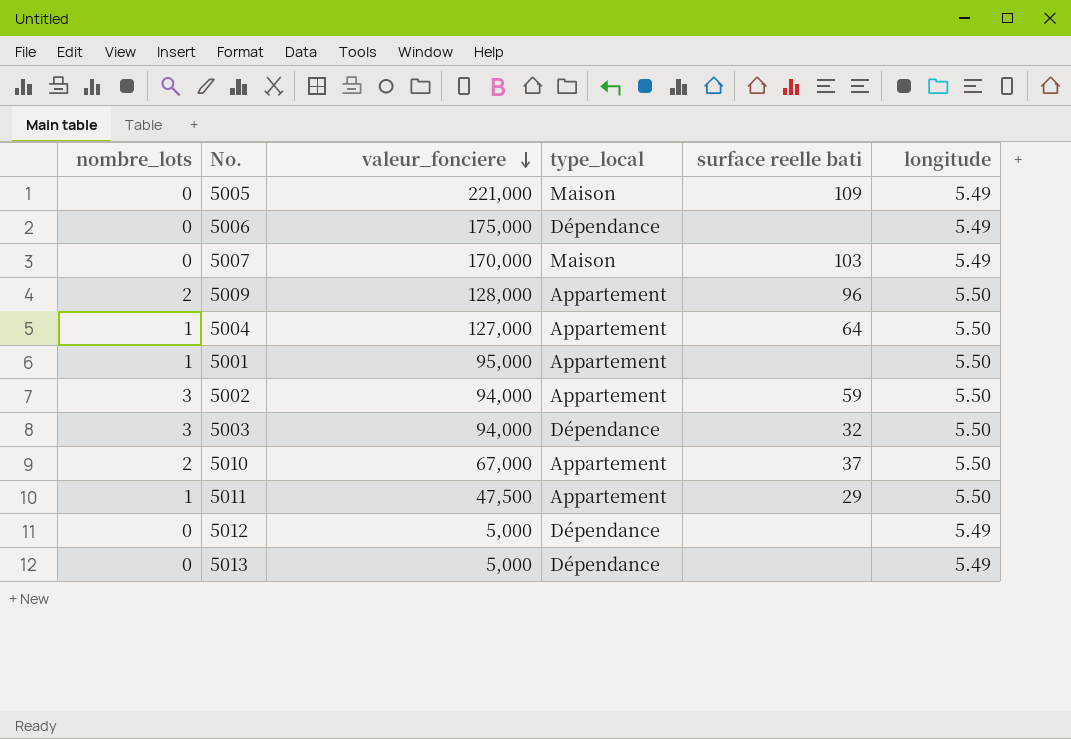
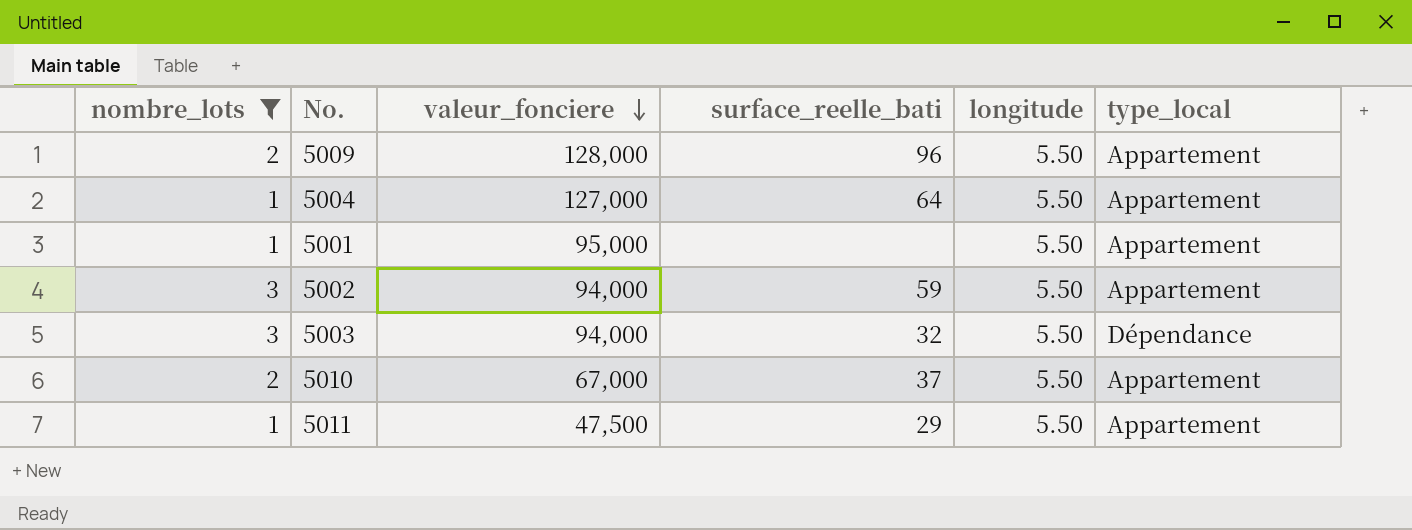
filter: none -> nombre_lots != 0
column name: surface reelle bati -> surface_reelle_bati
column type_local | position: 4 -> 6

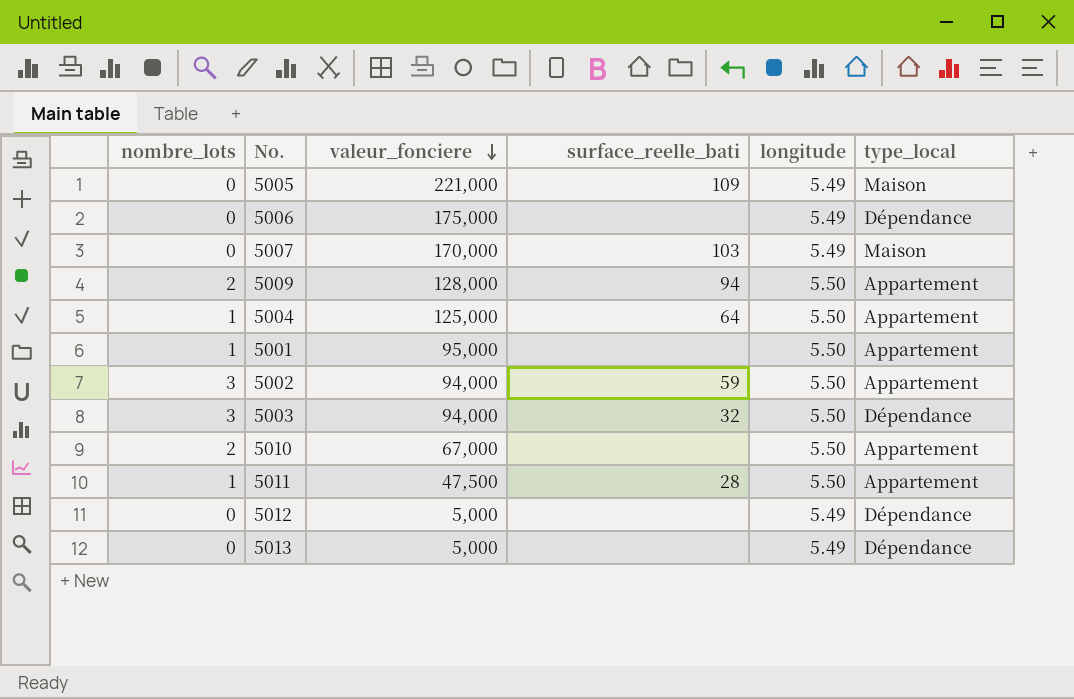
filter: nombre_lots != 0 -> none
5009 | surface_reelle_bati: 96 -> 94
5004 | valeur_fonciere: 127,000 -> 125,000
5010 | surface_reelle_bati: 37 -> none
5011 | surface_reelle_bati: 29 -> 28

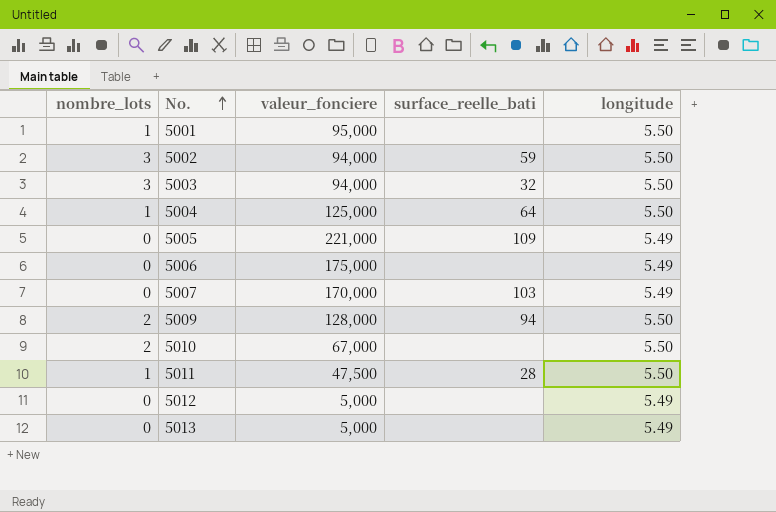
row order: valeur_fonciere descending -> No. ascending
column type_local | position: 6 -> none

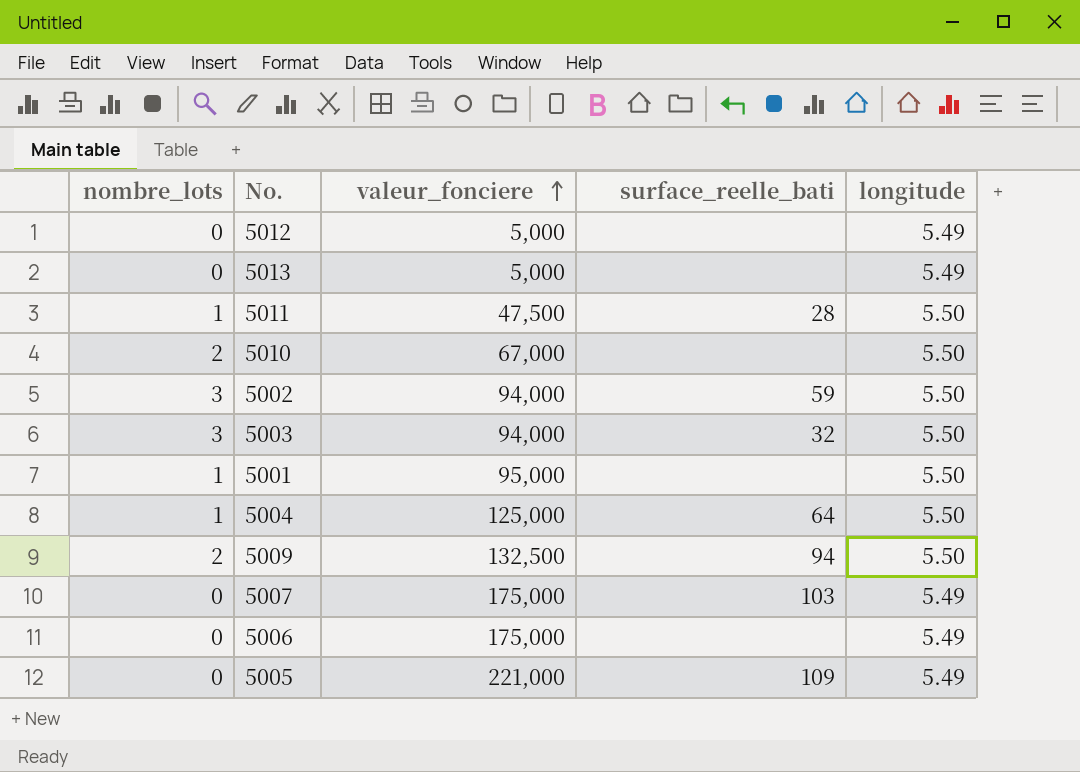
row order: No. ascending -> valeur_fonciere ascending
5009 | valeur_fonciere: 128,000 -> 132,500
5007 | valeur_fonciere: 170,000 -> 175,000

